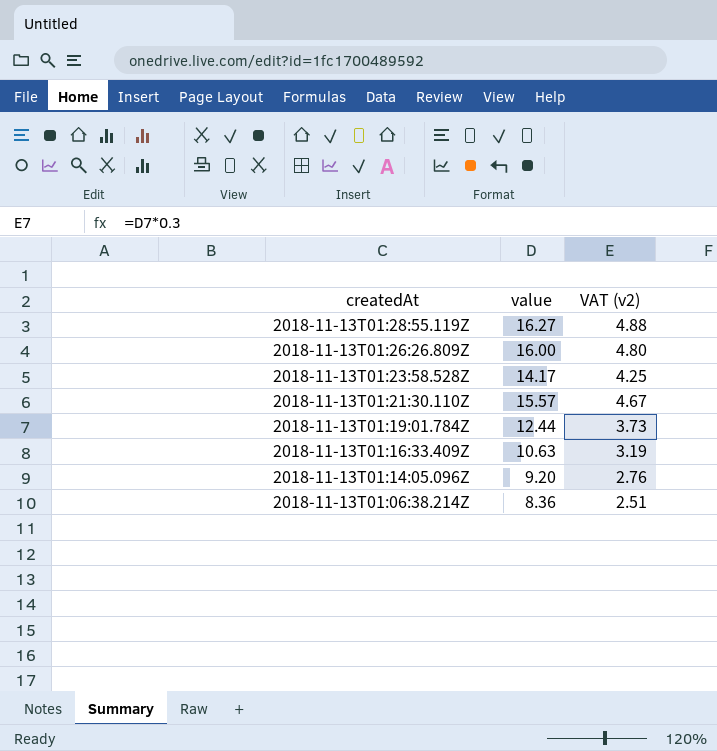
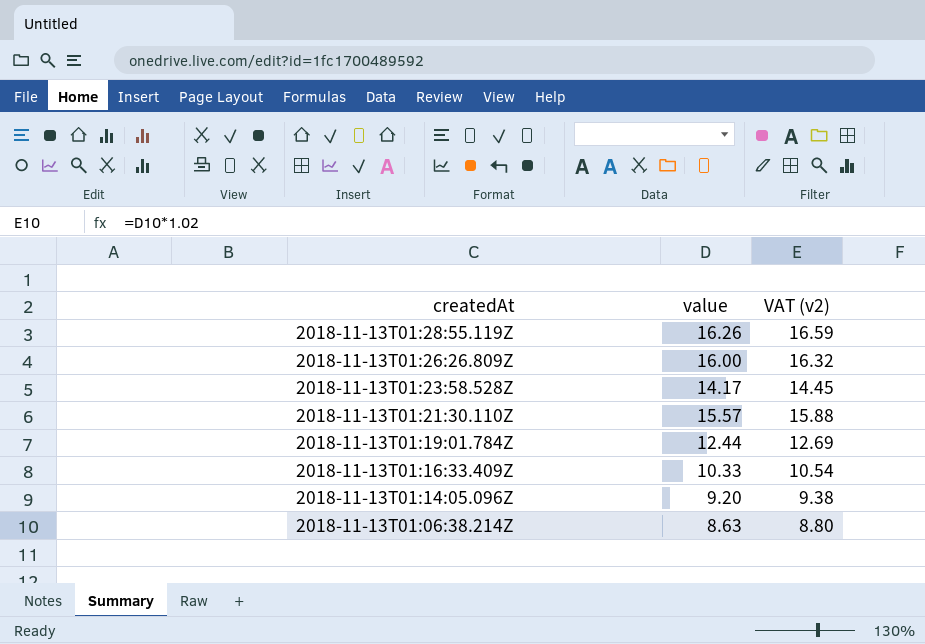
column VAT (v2) | formula: [value] * 0.3 -> [value] * 1.02
2018-11-13T01:28:55.119Z | value: 16.27 -> 16.26
2018-11-13T01:16:33.409Z | value: 10.63 -> 10.33
2018-11-13T01:06:38.214Z | value: 8.36 -> 8.63

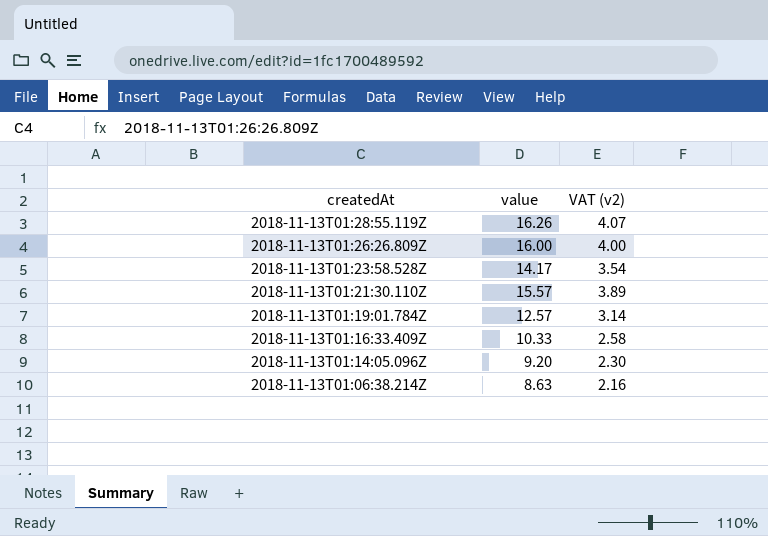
column VAT (v2) | formula: [value] * 1.02 -> [value] * 0.25
2018-11-13T01:19:01.784Z | value: 12.44 -> 12.57

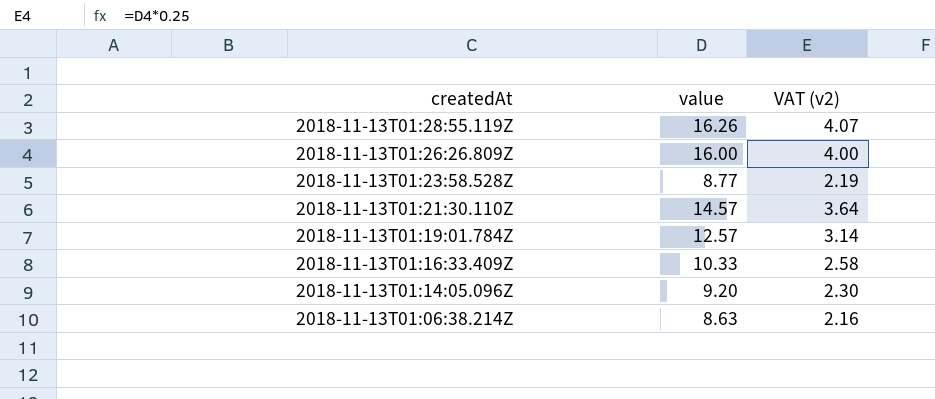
2018-11-13T01:23:58.528Z | value: 14.17 -> 8.77
2018-11-13T01:23:58.528Z | VAT (v2): 3.54 -> 2.19
2018-11-13T01:21:30.110Z | value: 15.57 -> 14.57
2018-11-13T01:21:30.110Z | VAT (v2): 3.89 -> 3.64

